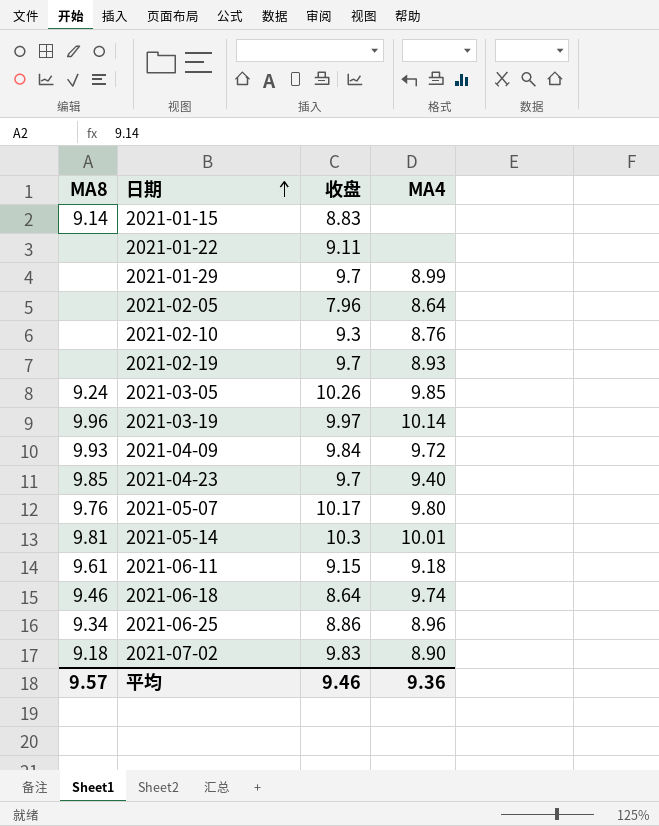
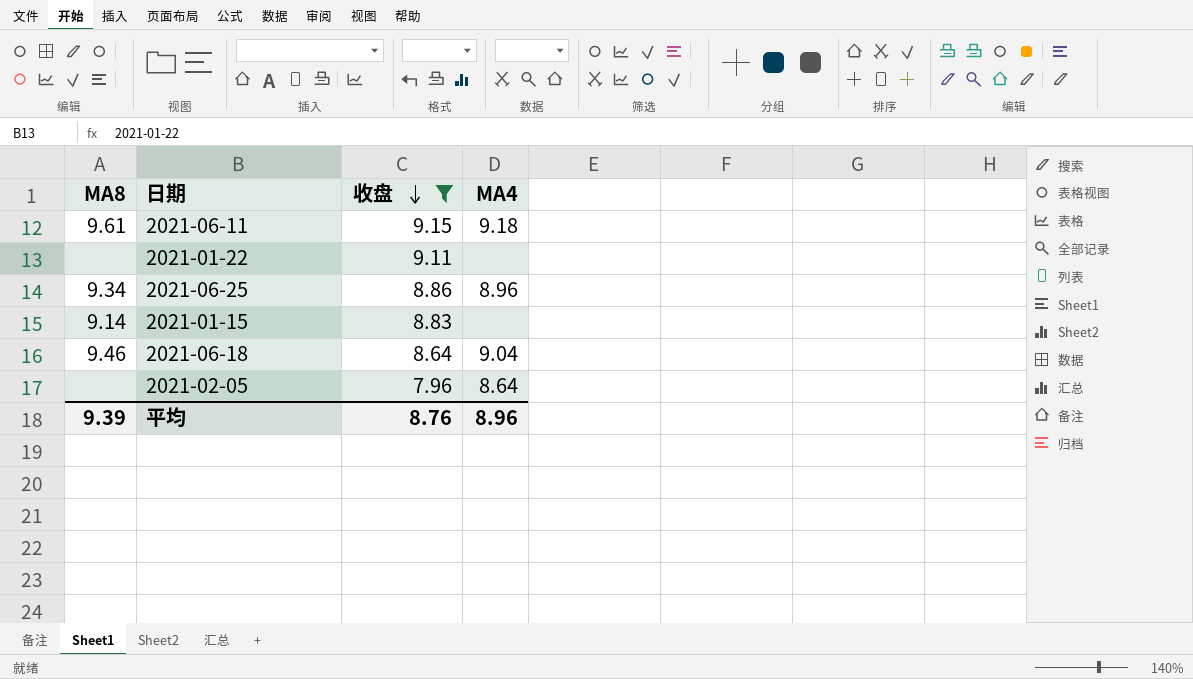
filter: none -> 收盘 <= 9.15
row order: 日期 ascending -> 收盘 descending
2021-06-18 | MA4: 9.74 -> 9.04
平均 | MA8: 9.57 -> 9.39
平均 | 收盘: 9.46 -> 8.76
平均 | MA4: 9.36 -> 8.96

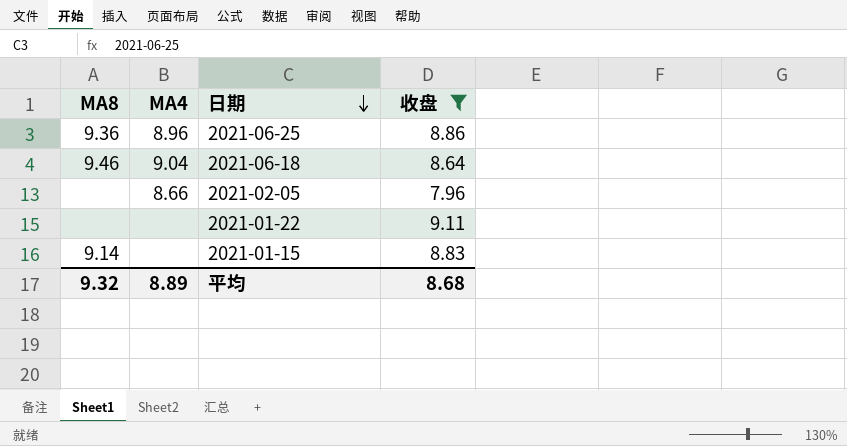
row order: 收盘 descending -> 日期 descending
column MA4 | position: 4 -> 2
row 2021-06-11: 9.61 | 9.15 | 9.18 -> none
2021-06-25 | MA8: 9.34 -> 9.36
2021-02-05 | MA4: 8.64 -> 8.66
平均 | MA8: 9.39 -> 9.32
平均 | MA4: 8.96 -> 8.89
平均 | 收盘: 8.76 -> 8.68

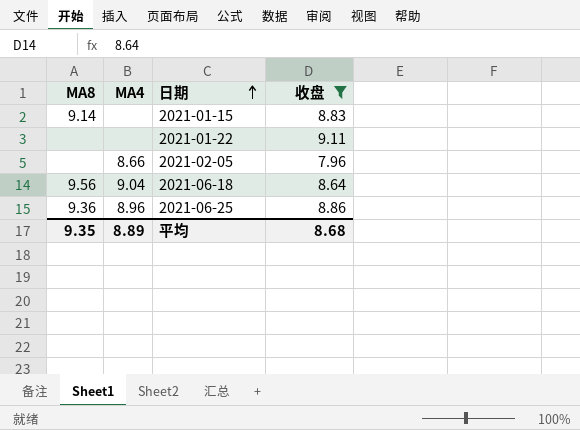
row order: 日期 descending -> 日期 ascending
2021-06-18 | MA8: 9.46 -> 9.56
平均 | MA8: 9.32 -> 9.35

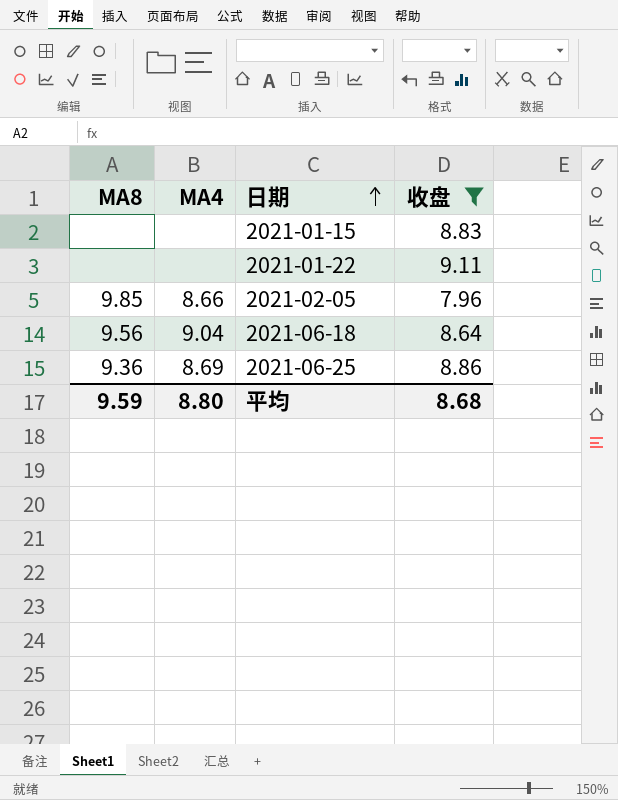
2021-01-15 | MA8: 9.14 -> none
2021-02-05 | MA8: none -> 9.85
2021-06-25 | MA4: 8.96 -> 8.69
平均 | MA8: 9.35 -> 9.59
平均 | MA4: 8.89 -> 8.80

